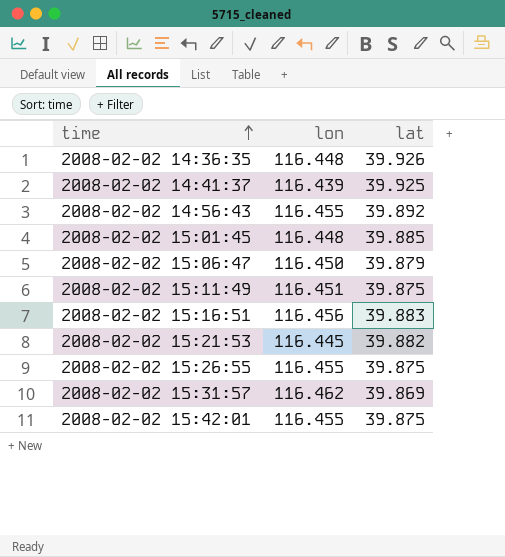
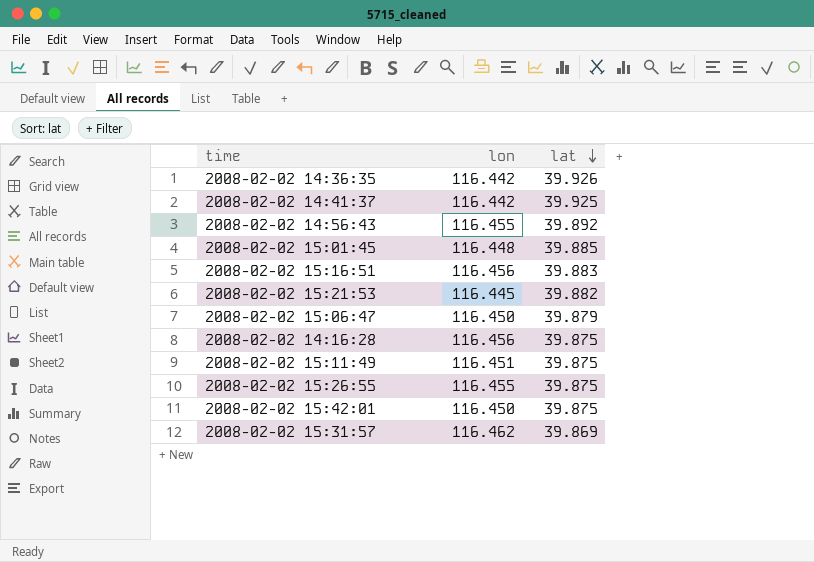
row order: time ascending -> lat descending
2008-02-02 14:36:35 | lon: 116.448 -> 116.442
2008-02-02 14:41:37 | lon: 116.439 -> 116.442
row 2008-02-02 14:16:28: none -> 116.456 | 39.875
2008-02-02 15:42:01 | lon: 116.455 -> 116.450

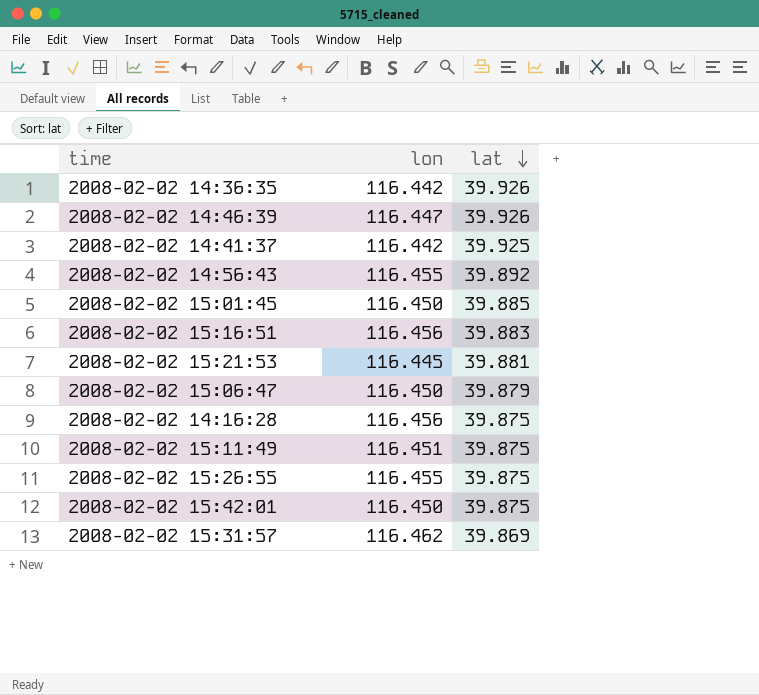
row 2008-02-02 14:46:39: none -> 116.447 | 39.926
2008-02-02 15:01:45 | lon: 116.448 -> 116.450
2008-02-02 15:21:53 | lat: 39.882 -> 39.881

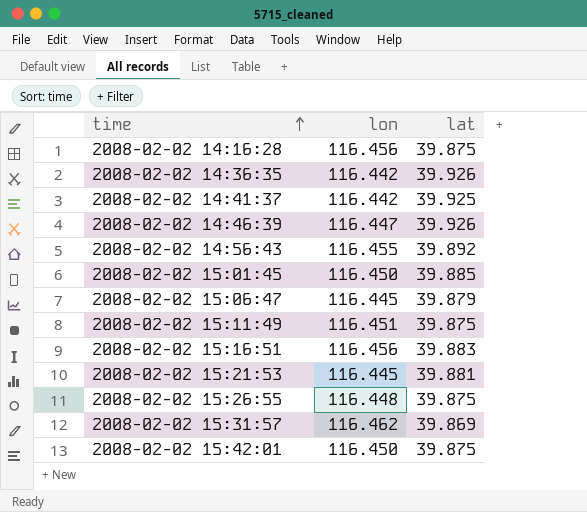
row order: lat descending -> time ascending
2008-02-02 15:06:47 | lon: 116.450 -> 116.445
2008-02-02 15:26:55 | lon: 116.455 -> 116.448

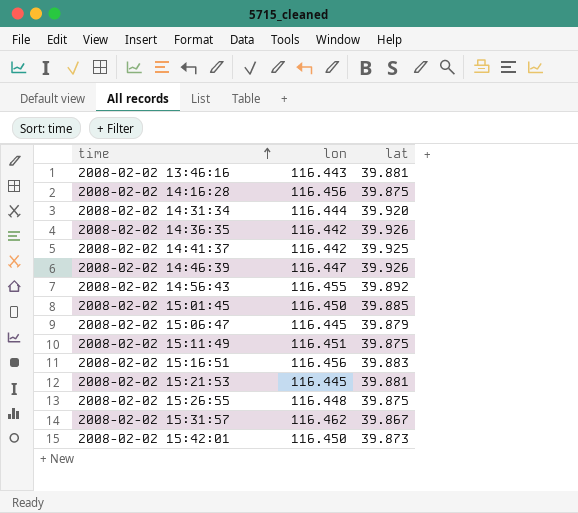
row 2008-02-02 13:46:16: none -> 116.443 | 39.881
row 2008-02-02 14:31:34: none -> 116.444 | 39.920
2008-02-02 15:31:57 | lat: 39.869 -> 39.867
2008-02-02 15:42:01 | lat: 39.875 -> 39.873

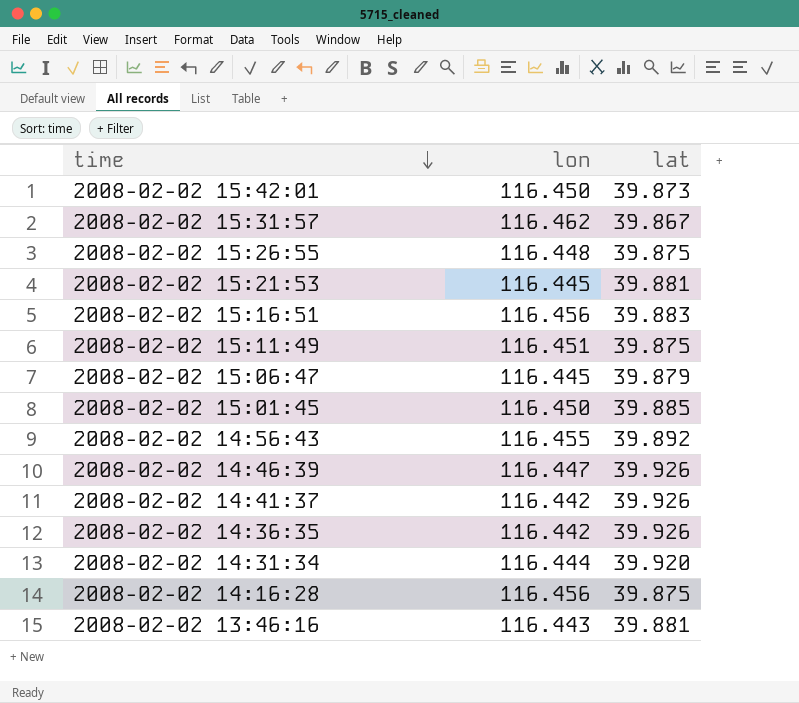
row order: time ascending -> time descending
2008-02-02 14:41:37 | lat: 39.925 -> 39.926

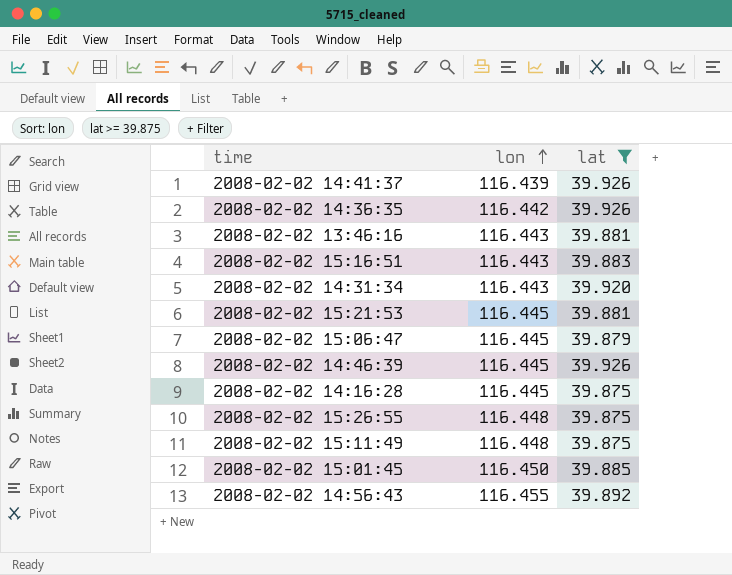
filter: none -> lat >= 39.875
row order: time descending -> lon ascending
2008-02-02 14:41:37 | lon: 116.442 -> 116.439
2008-02-02 15:16:51 | lon: 116.456 -> 116.443
2008-02-02 14:31:34 | lon: 116.444 -> 116.443
2008-02-02 14:46:39 | lon: 116.447 -> 116.445
2008-02-02 14:16:28 | lon: 116.456 -> 116.445
2008-02-02 15:11:49 | lon: 116.451 -> 116.448

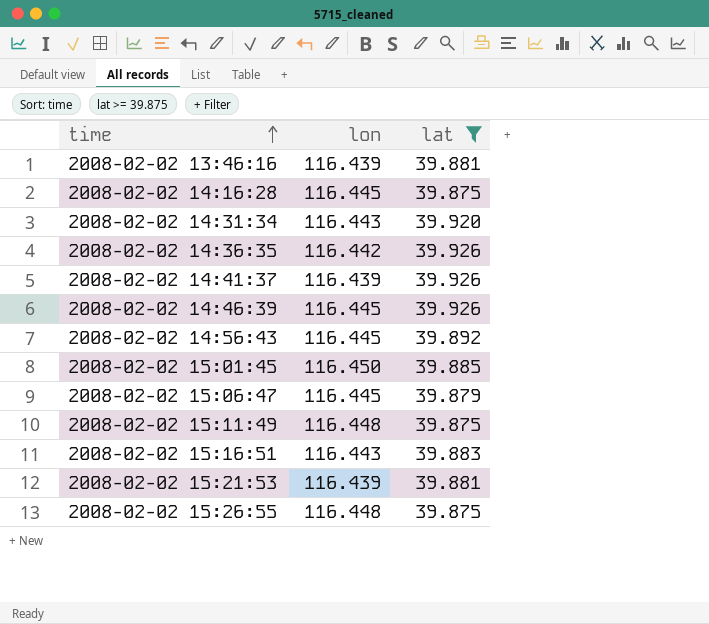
row order: lon ascending -> time ascending
2008-02-02 13:46:16 | lon: 116.443 -> 116.439
2008-02-02 14:56:43 | lon: 116.455 -> 116.445
2008-02-02 15:21:53 | lon: 116.445 -> 116.439

